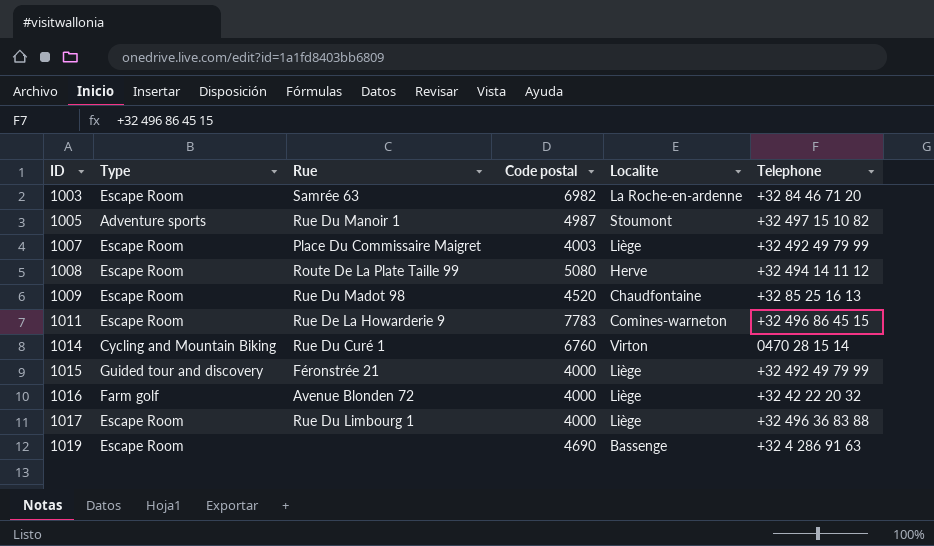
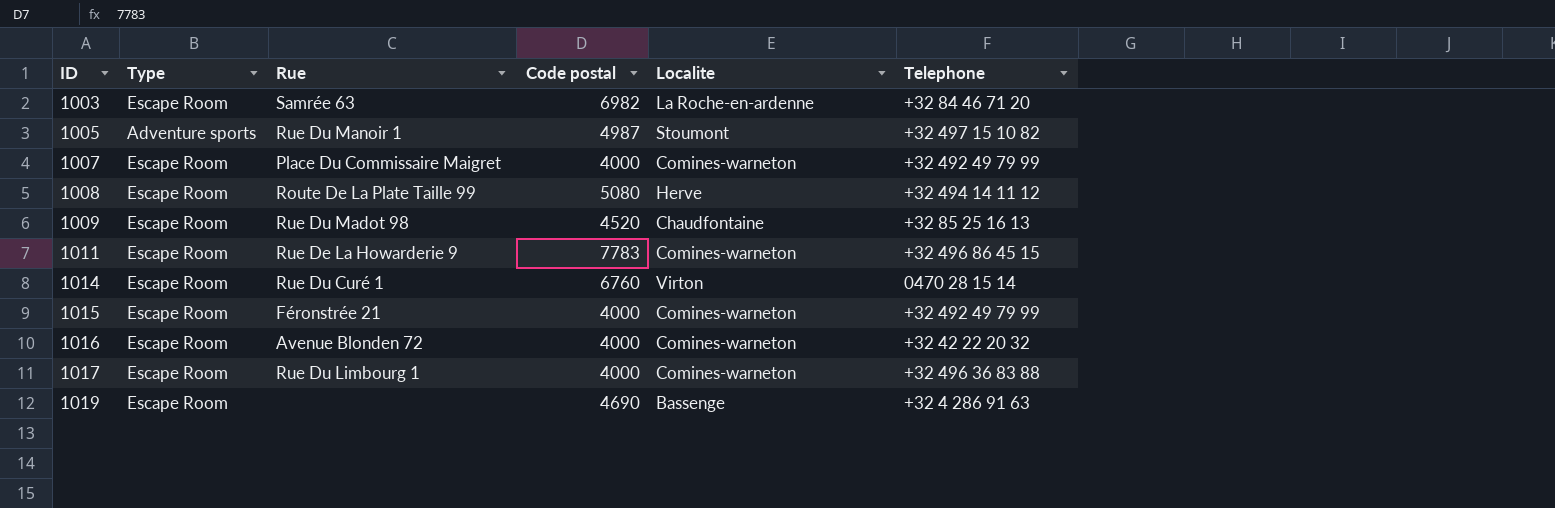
1007 | Code postal: 4003 -> 4000
1007 | Localite: Liège -> Comines-warneton
1014 | Type: Cycling and Mountain Biking -> Escape Room
1015 | Type: Guided tour and discovery -> Escape Room
1015 | Localite: Liège -> Comines-warneton
1016 | Type: Farm golf -> Escape Room
1016 | Localite: Liège -> Comines-warneton
1017 | Localite: Liège -> Comines-warneton

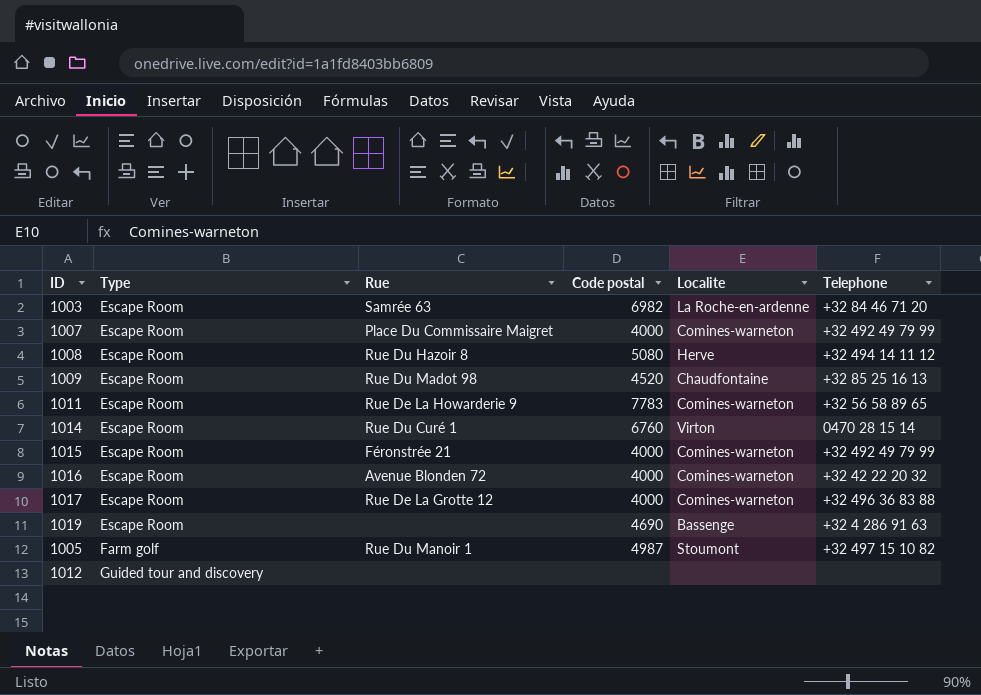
row order: ID ascending -> Type ascending
1008 | Rue: Route De La Plate Taille 99 -> Rue Du Hazoir 8
1011 | Telephone: +32 496 86 45 15 -> +32 56 58 89 65
1017 | Rue: Rue Du Limbourg 1 -> Rue De La Grotte 12
1005 | Type: Adventure sports -> Farm golf
row 1012: none -> Guided tour and discovery | none | none | none | none

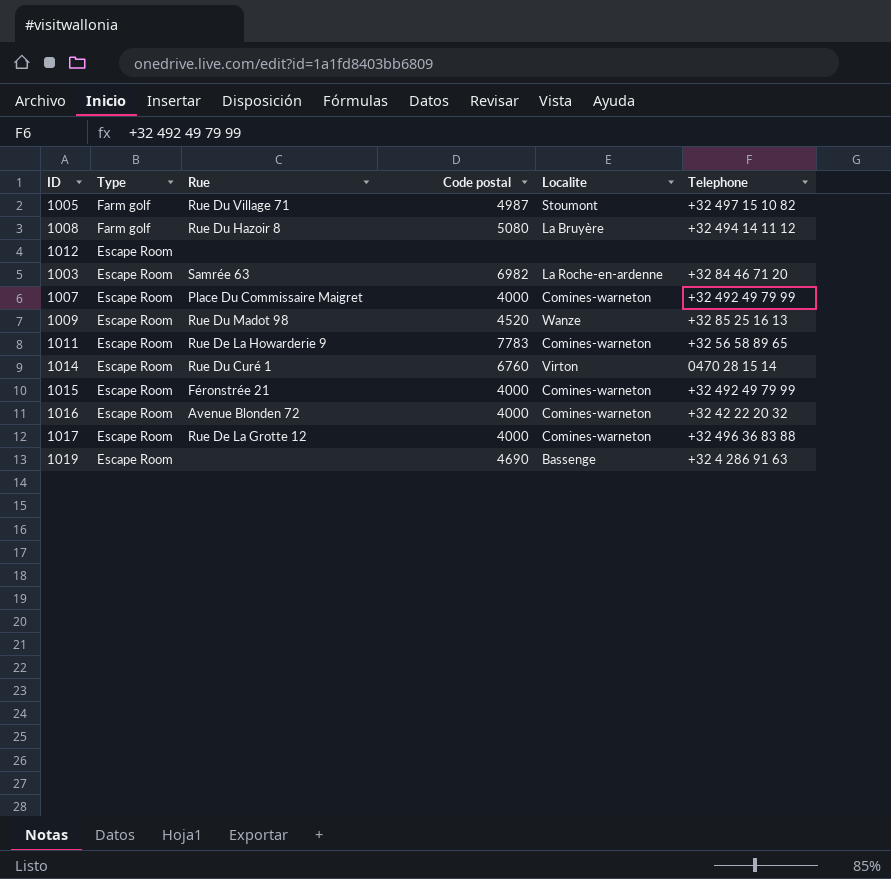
row order: Type ascending -> Type descending
1005 | Rue: Rue Du Manoir 1 -> Rue Du Village 71
1008 | Type: Escape Room -> Farm golf
1008 | Localite: Herve -> La Bruyère
1012 | Type: Guided tour and discovery -> Escape Room
1009 | Localite: Chaudfontaine -> Wanze

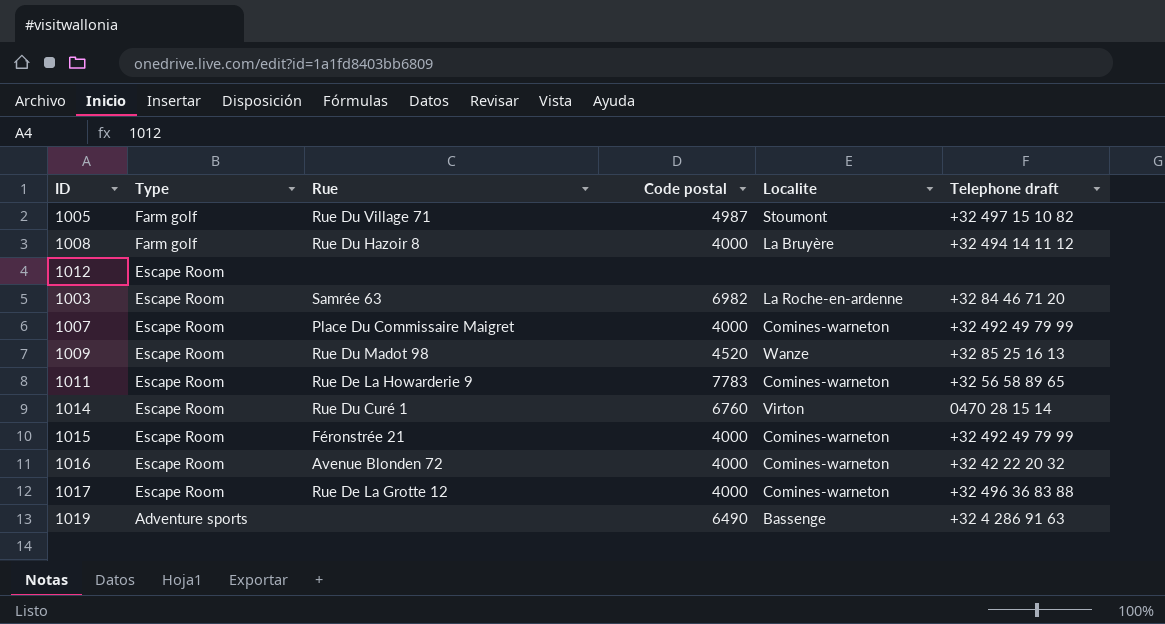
column name: Telephone -> Telephone draft
1008 | Code postal: 5080 -> 4000
1019 | Type: Escape Room -> Adventure sports
1019 | Code postal: 4690 -> 6490

